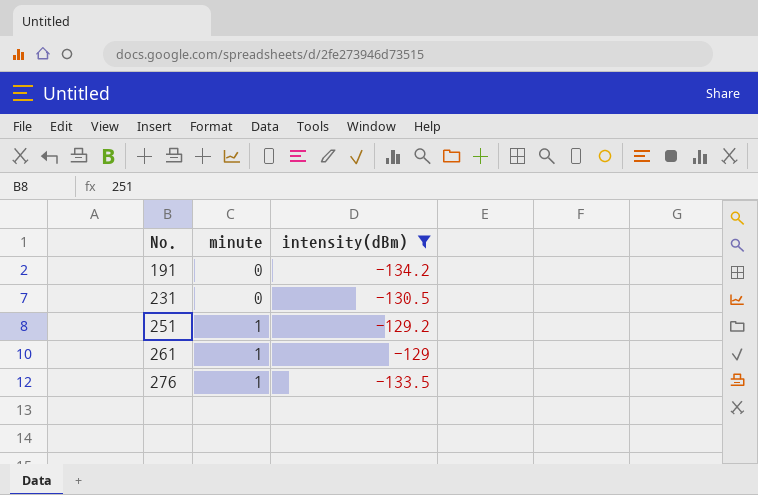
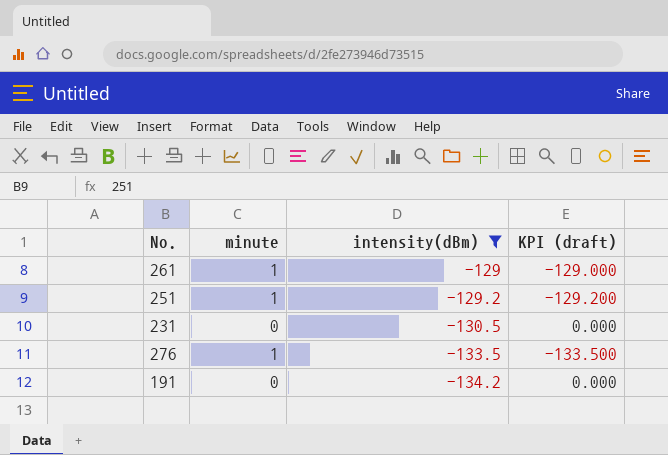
row order: No. ascending -> intensity(dBm) descending
column KPI (draft) | formula: none -> [minute] * [intensity(dBm)]

